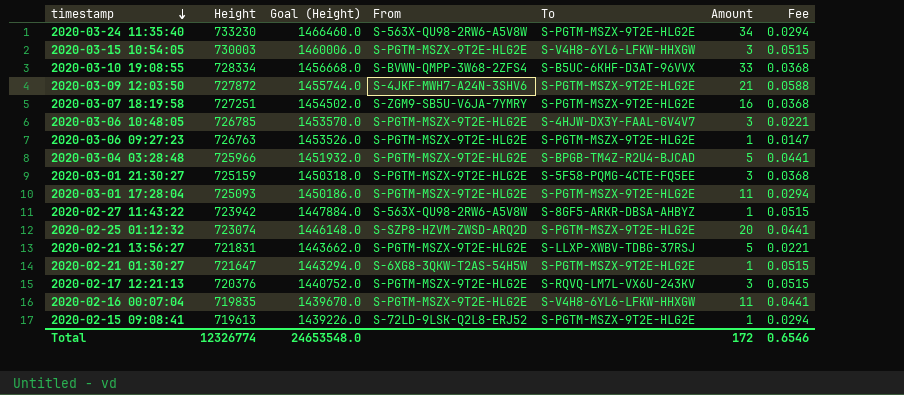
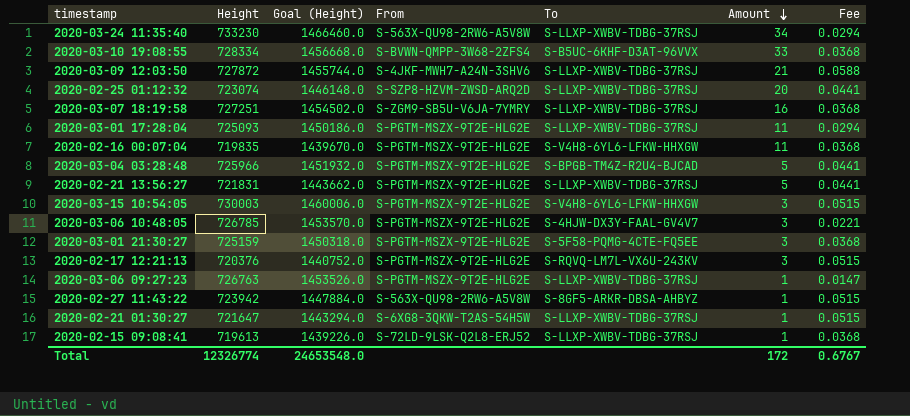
row order: timestamp descending -> Amount descending
2020-03-24 11:35:40 | To: S-PGTM-MSZX-9T2E-HLG2E -> S-LLXP-XWBV-TDBG-37RSJ
2020-03-09 12:03:50 | To: S-PGTM-MSZX-9T2E-HLG2E -> S-LLXP-XWBV-TDBG-37RSJ
2020-02-25 01:12:32 | To: S-PGTM-MSZX-9T2E-HLG2E -> S-LLXP-XWBV-TDBG-37RSJ
2020-03-07 18:19:58 | To: S-PGTM-MSZX-9T2E-HLG2E -> S-LLXP-XWBV-TDBG-37RSJ
2020-03-01 17:28:04 | To: S-PGTM-MSZX-9T2E-HLG2E -> S-LLXP-XWBV-TDBG-37RSJ
2020-02-16 00:07:04 | Fee: 0.0441 -> 0.0368
2020-02-21 13:56:27 | Fee: 0.0221 -> 0.0441
2020-03-06 09:27:23 | To: S-PGTM-MSZX-9T2E-HLG2E -> S-LLXP-XWBV-TDBG-37RSJ
2020-02-21 01:30:27 | To: S-PGTM-MSZX-9T2E-HLG2E -> S-LLXP-XWBV-TDBG-37RSJ
2020-02-15 09:08:41 | To: S-PGTM-MSZX-9T2E-HLG2E -> S-LLXP-XWBV-TDBG-37RSJ
2020-02-15 09:08:41 | Fee: 0.0294 -> 0.0368
Total | Fee: 0.6546 -> 0.6767

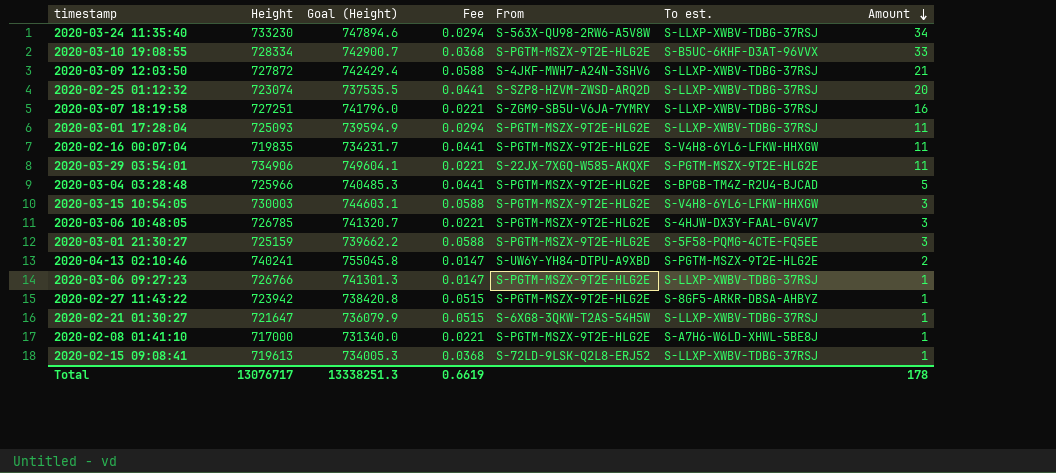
column Goal (Height) | formula: [Height] * 2 -> [Height] * 1.02
column Fee | position: 7 -> 4
column name: To -> To est.
row 2020-02-21 13:56:27: 721831 | 1443662.0 | S-PGTM-MSZX-9T2E-HLG2E | S-LLXP-XWBV-TDBG-37RSJ | 5 | 0.0441 -> none
row 2020-02-17 12:21:13: 720376 | 1440752.0 | S-PGTM-MSZX-9T2E-HLG2E | S-RQVQ-LM7L-VX6U-243KV | 3 | 0.0515 -> none
2020-03-10 19:08:55 | From: S-BVWN-QMPP-3W68-2ZFS4 -> S-PGTM-MSZX-9T2E-HLG2E
2020-03-07 18:19:58 | Fee: 0.0368 -> 0.0221
2020-02-16 00:07:04 | Fee: 0.0368 -> 0.0441
row 2020-03-29 03:54:01: none -> 734906 | 749604.1 | 0.0221 | S-22JX-7XGQ-W585-AKQXF | S-PGTM-MSZX-9T2E-HLG2E | 11
2020-03-15 10:54:05 | Fee: 0.0515 -> 0.0588
2020-03-01 21:30:27 | Fee: 0.0368 -> 0.0588
row 2020-04-13 02:10:46: none -> 740241 | 755045.8 | 0.0147 | S-UW6Y-YH84-DTPU-A9XBD | S-PGTM-MSZX-9T2E-HLG2E | 2
2020-03-06 09:27:23 | Height: 726763 -> 726766
2020-02-27 11:43:22 | From: S-563X-QU98-2RW6-A5V8W -> S-PGTM-MSZX-9T2E-HLG2E
row 2020-02-08 01:41:10: none -> 717000 | 731340.0 | 0.0221 | S-PGTM-MSZX-9T2E-HLG2E | S-A7H6-W6LD-XHWL-5BE8J | 1
Total | Height: 12326774 -> 13076717
Total | Goal (Height): 24653548.0 -> 13338251.3
Total | Fee: 0.6767 -> 0.6619
Total | Amount: 172 -> 178

